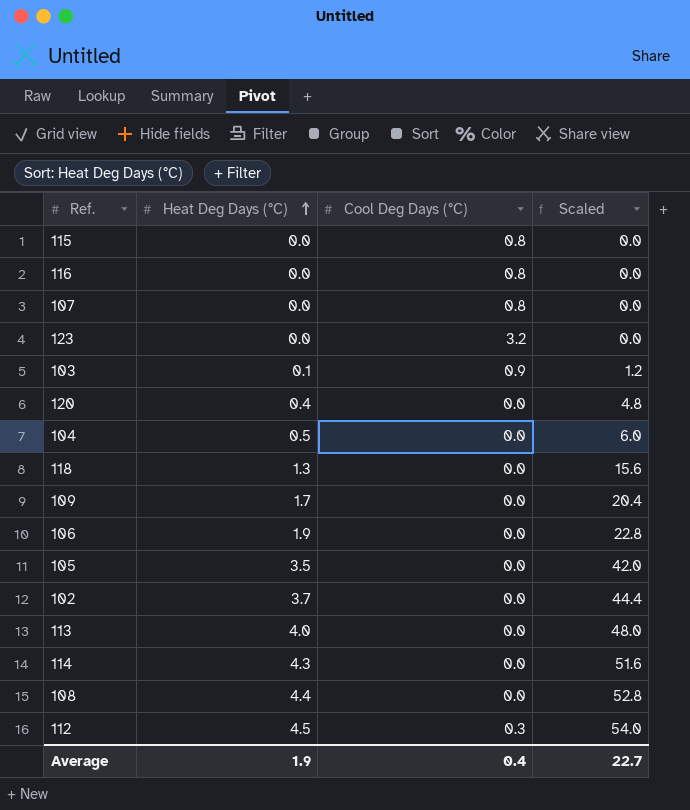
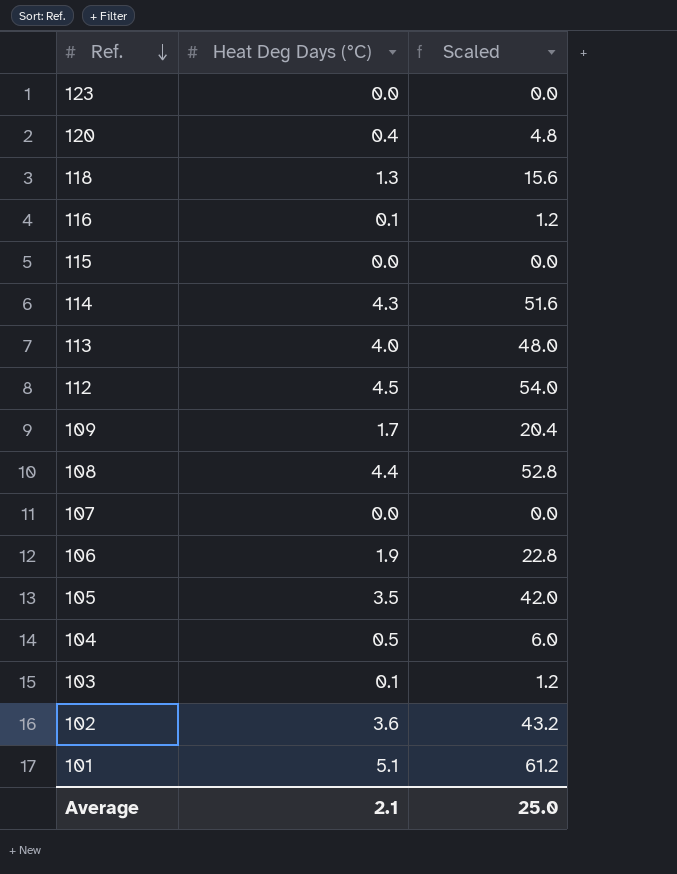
row order: Heat Deg Days (°C) ascending -> Ref. descending
column Cool Deg Days (°C) | position: 3 -> none
116 | Heat Deg Days (°C): 0.0 -> 0.1
116 | Scaled: 0.0 -> 1.2
102 | Heat Deg Days (°C): 3.7 -> 3.6
102 | Scaled: 44.4 -> 43.2
row 101: none -> 5.1 | 61.2
Average | Heat Deg Days (°C): 1.9 -> 2.1
Average | Scaled: 22.7 -> 25.0

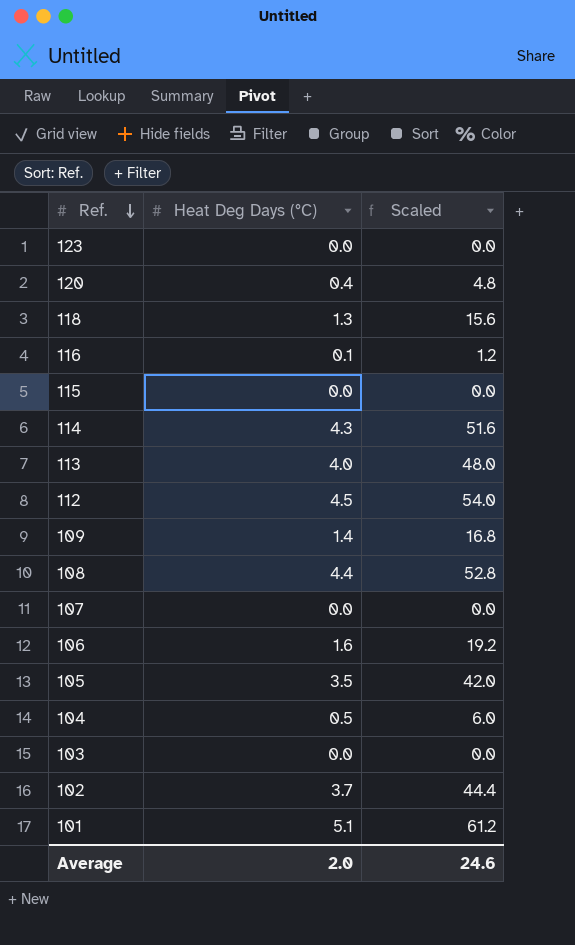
109 | Heat Deg Days (°C): 1.7 -> 1.4
109 | Scaled: 20.4 -> 16.8
106 | Heat Deg Days (°C): 1.9 -> 1.6
106 | Scaled: 22.8 -> 19.2
103 | Heat Deg Days (°C): 0.1 -> 0.0
103 | Scaled: 1.2 -> 0.0
102 | Heat Deg Days (°C): 3.6 -> 3.7
102 | Scaled: 43.2 -> 44.4
Average | Heat Deg Days (°C): 2.1 -> 2.0
Average | Scaled: 25.0 -> 24.6

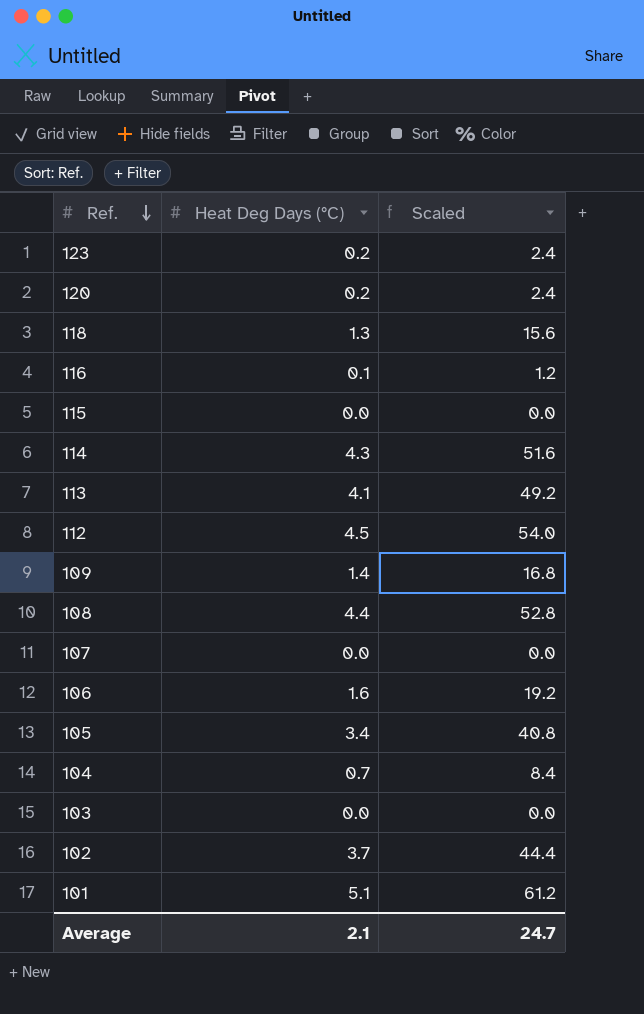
123 | Heat Deg Days (°C): 0.0 -> 0.2
123 | Scaled: 0.0 -> 2.4
120 | Heat Deg Days (°C): 0.4 -> 0.2
120 | Scaled: 4.8 -> 2.4
113 | Heat Deg Days (°C): 4.0 -> 4.1
113 | Scaled: 48.0 -> 49.2
105 | Heat Deg Days (°C): 3.5 -> 3.4
105 | Scaled: 42.0 -> 40.8
104 | Heat Deg Days (°C): 0.5 -> 0.7
104 | Scaled: 6.0 -> 8.4
Average | Heat Deg Days (°C): 2.0 -> 2.1
Average | Scaled: 24.6 -> 24.7

